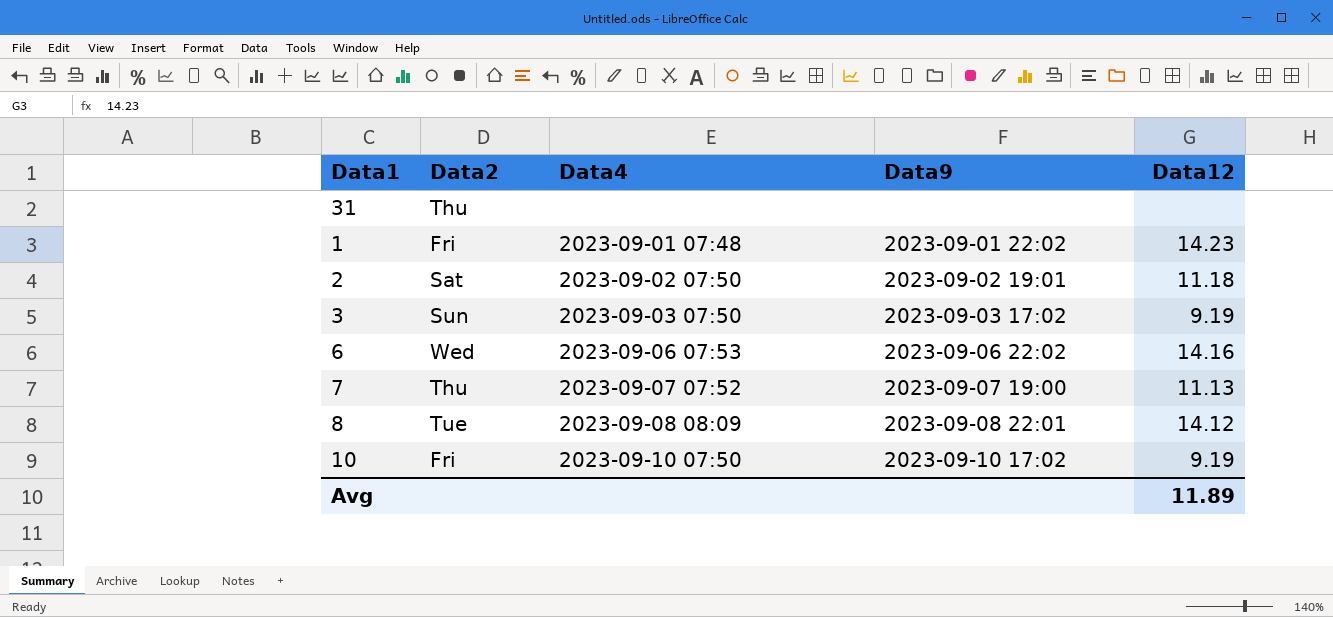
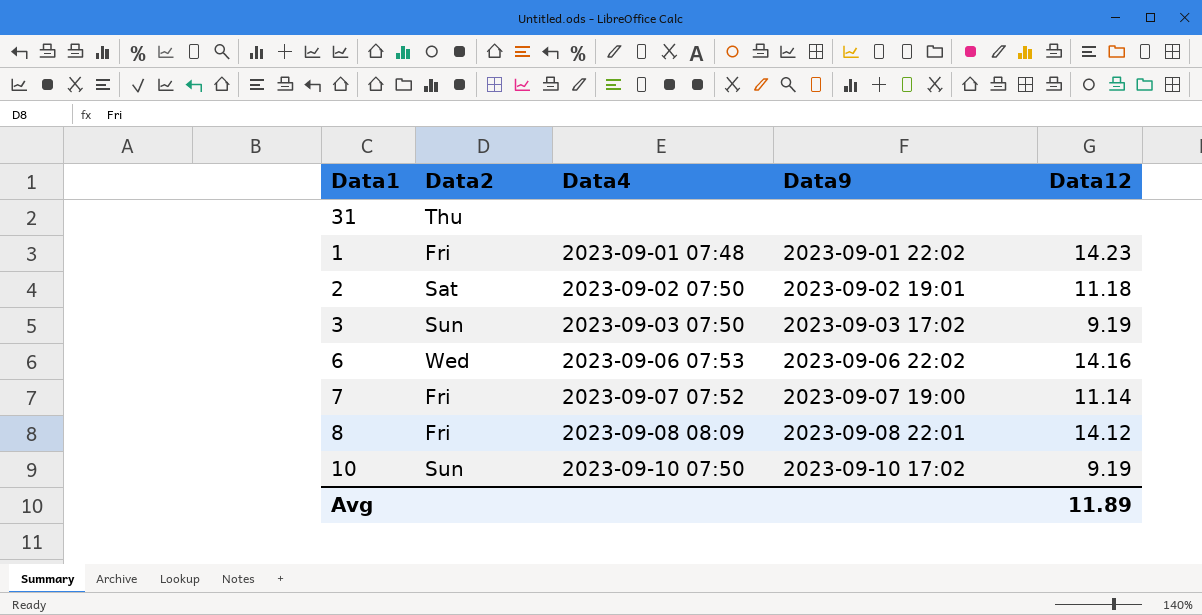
7 | Data2: Thu -> Fri
7 | Data12: 11.13 -> 11.14
8 | Data2: Tue -> Fri
10 | Data2: Fri -> Sun

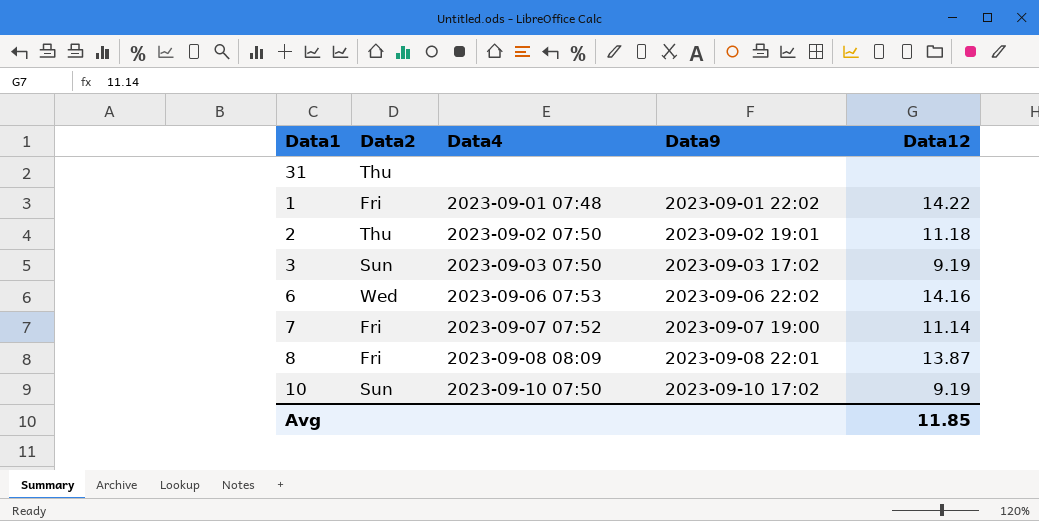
1 | Data12: 14.23 -> 14.22
2 | Data2: Sat -> Thu
8 | Data12: 14.12 -> 13.87
Avg | Data12: 11.89 -> 11.85

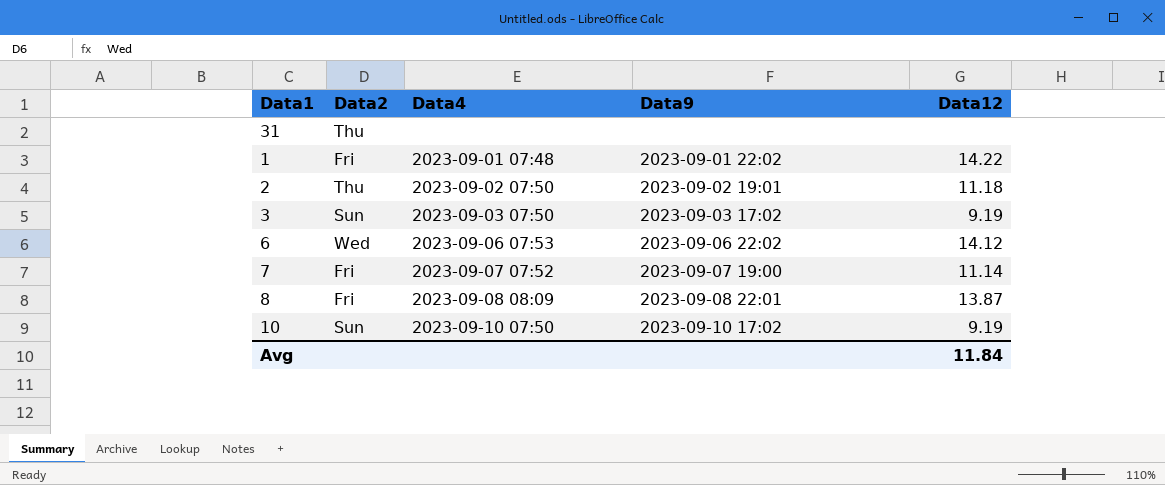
6 | Data12: 14.16 -> 14.12
Avg | Data12: 11.85 -> 11.84

